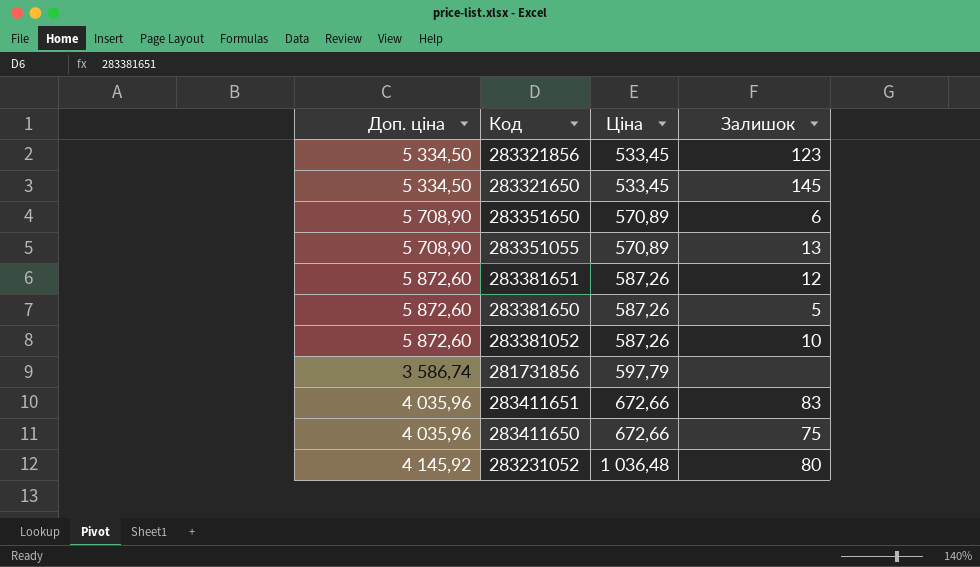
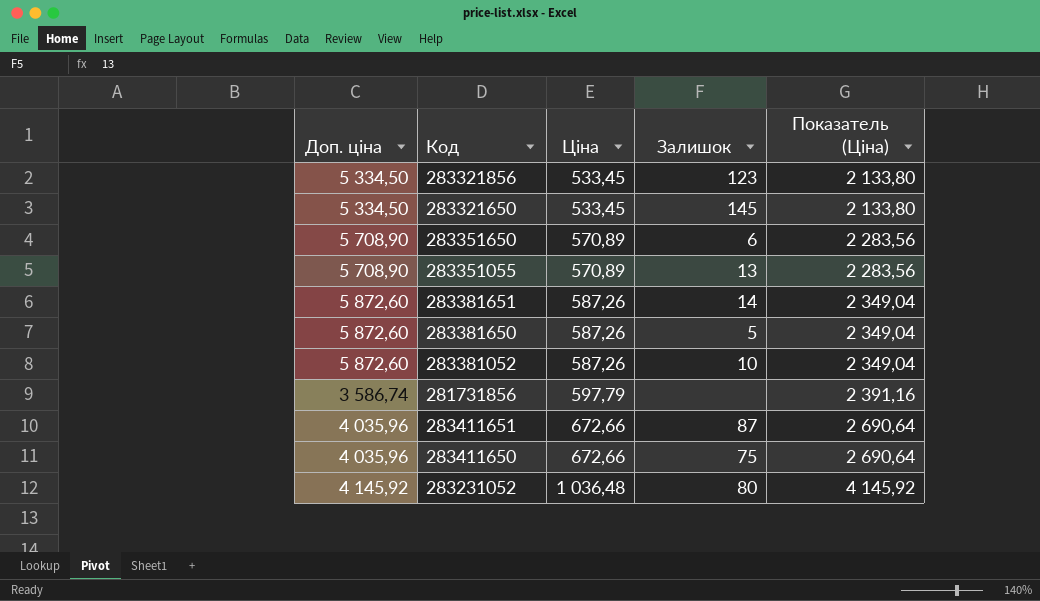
column Показатель (Ціна) | formula: none -> [Ціна] * 4
283381651 | Залишок: 12 -> 14
283411651 | Залишок: 83 -> 87

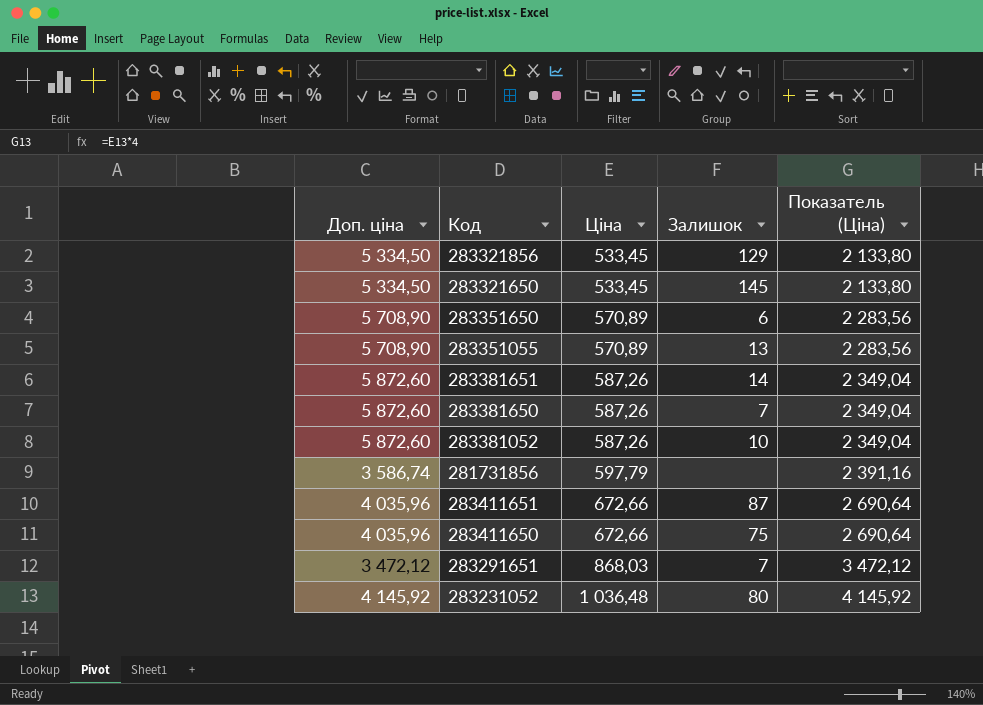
283321856 | Залишок: 123 -> 129
283381650 | Залишок: 5 -> 7
row 283291651: none -> 3 472,12 | 868,03 | 7 | 3 472,12

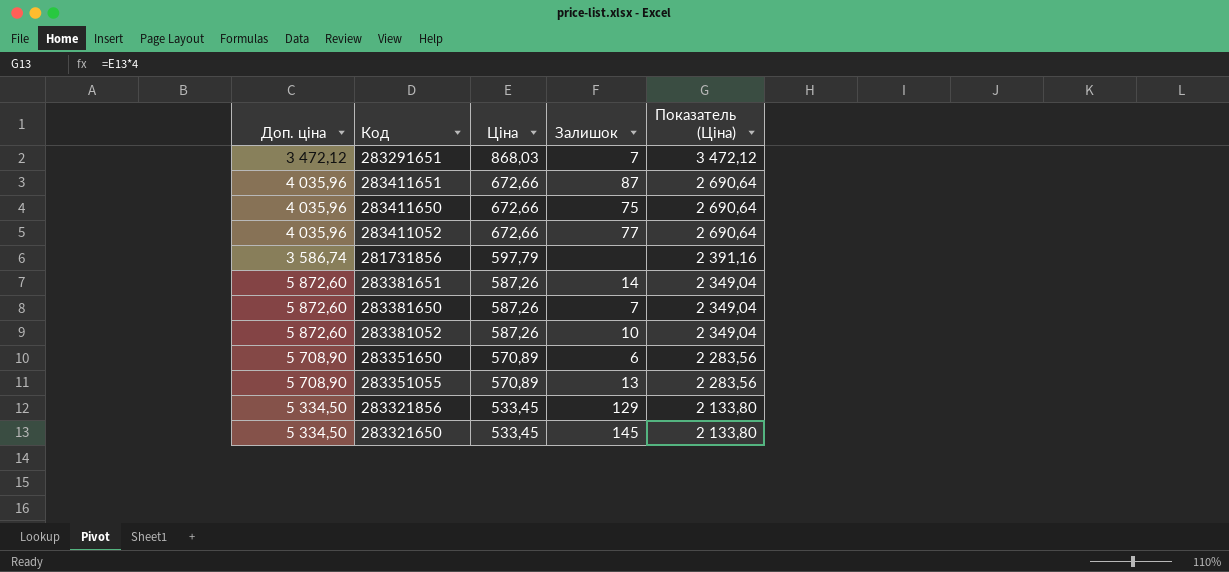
row order: Ціна ascending -> Ціна descending
row 283231052: 4 145,92 | 1 036,48 | 80 | 4 145,92 -> none
row 283411052: none -> 4 035,96 | 672,66 | 77 | 2 690,64

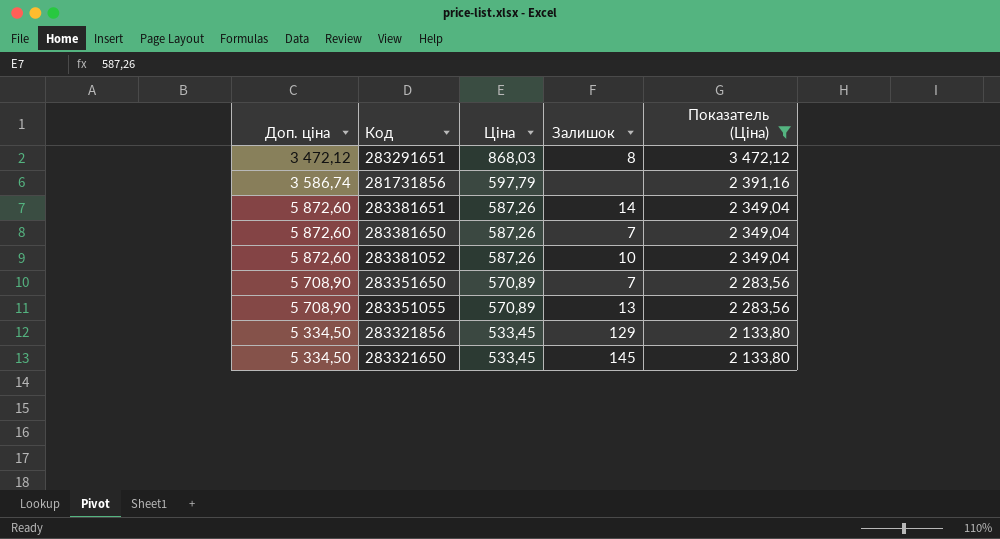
filter: none -> Показатель (Ціна) != 2 690,64
283291651 | Залишок: 7 -> 8
283351650 | Залишок: 6 -> 7

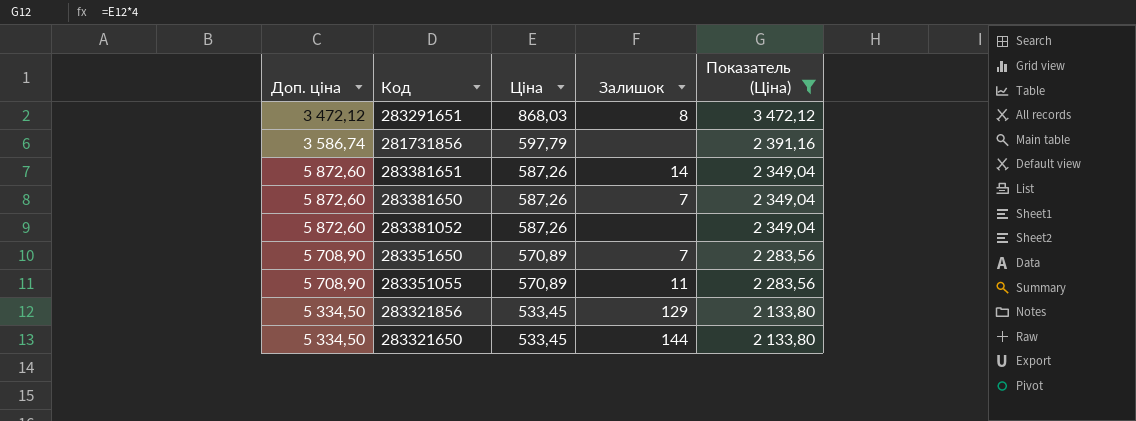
283381052 | Залишок: 10 -> none
283351055 | Залишок: 13 -> 11
283321650 | Залишок: 145 -> 144

